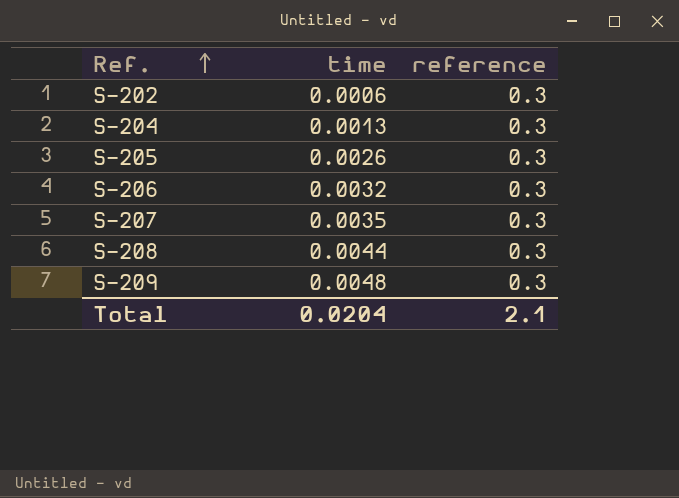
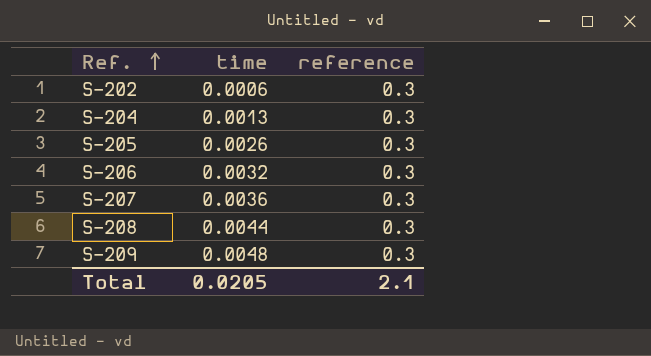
S-207 | time: 0.0035 -> 0.0036
Total | time: 0.0204 -> 0.0205

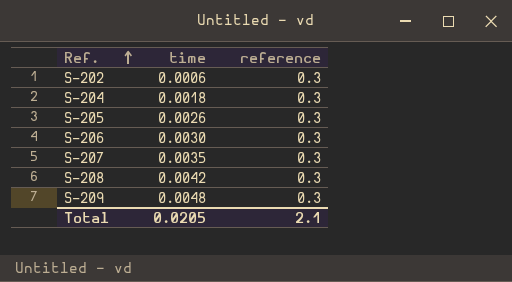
S-204 | time: 0.0013 -> 0.0018
S-206 | time: 0.0032 -> 0.0030
S-207 | time: 0.0036 -> 0.0035
S-208 | time: 0.0044 -> 0.0042

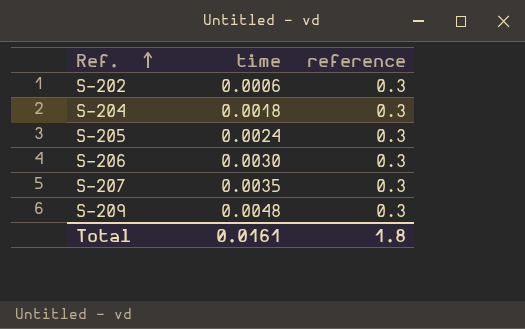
row S-208: 0.0042 | 0.3 -> none
S-205 | time: 0.0026 -> 0.0024
Total | time: 0.0205 -> 0.0161
Total | reference: 2.1 -> 1.8

